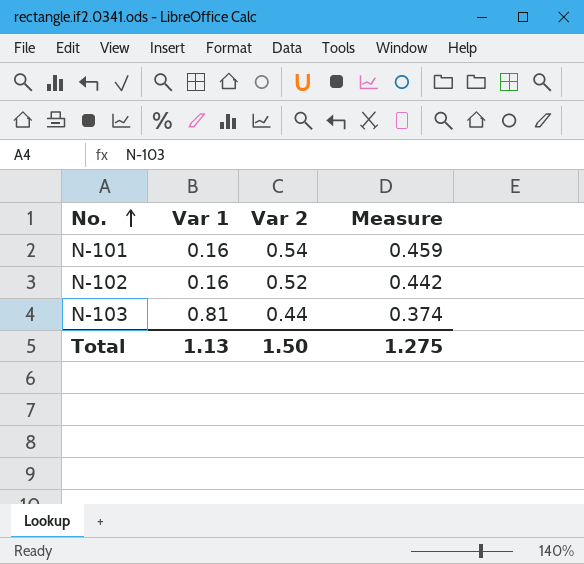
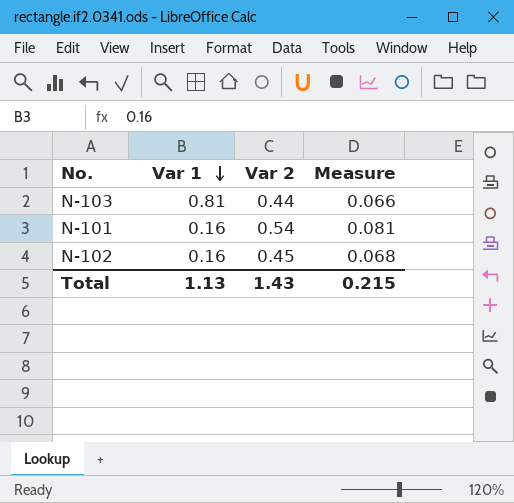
row order: No. ascending -> Var 1 descending
column Measure | formula: [Var 2] * 0.85 -> [Var 2] * 0.15
N-102 | Var 2: 0.52 -> 0.45
Total | Var 2: 1.50 -> 1.43
Total | Measure: 1.275 -> 0.215

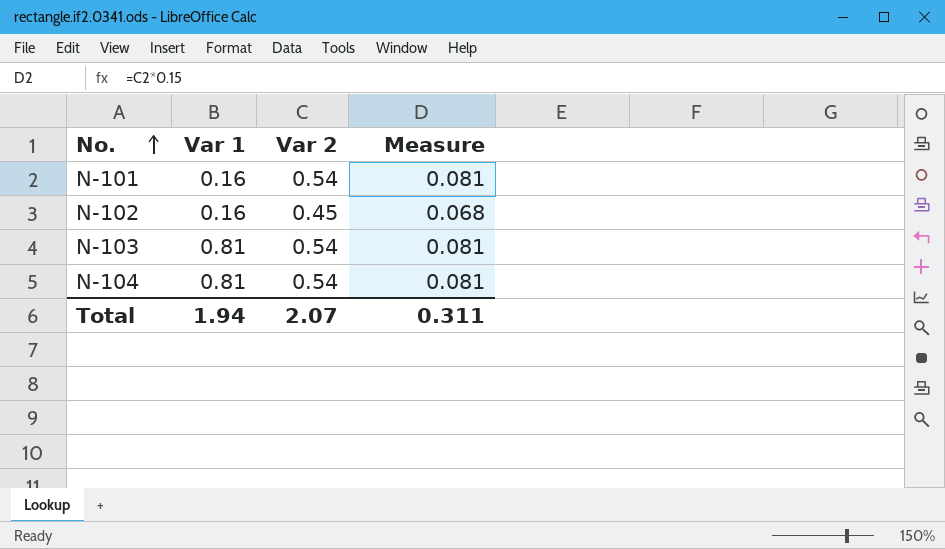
row order: Var 1 descending -> No. ascending
N-103 | Var 2: 0.44 -> 0.54
N-103 | Measure: 0.066 -> 0.081
row N-104: none -> 0.81 | 0.54 | 0.081
Total | Var 1: 1.13 -> 1.94
Total | Var 2: 1.43 -> 2.07
Total | Measure: 0.215 -> 0.311

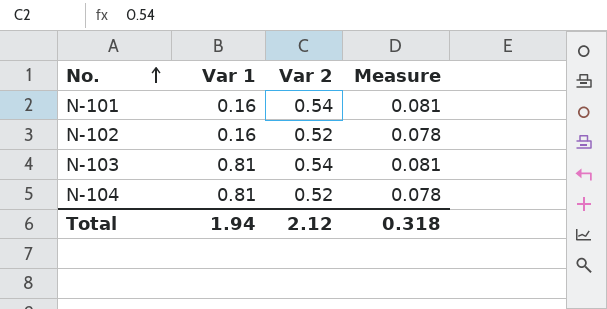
N-102 | Var 2: 0.45 -> 0.52
N-102 | Measure: 0.068 -> 0.078
N-104 | Var 2: 0.54 -> 0.52
N-104 | Measure: 0.081 -> 0.078
Total | Var 2: 2.07 -> 2.12
Total | Measure: 0.311 -> 0.318

